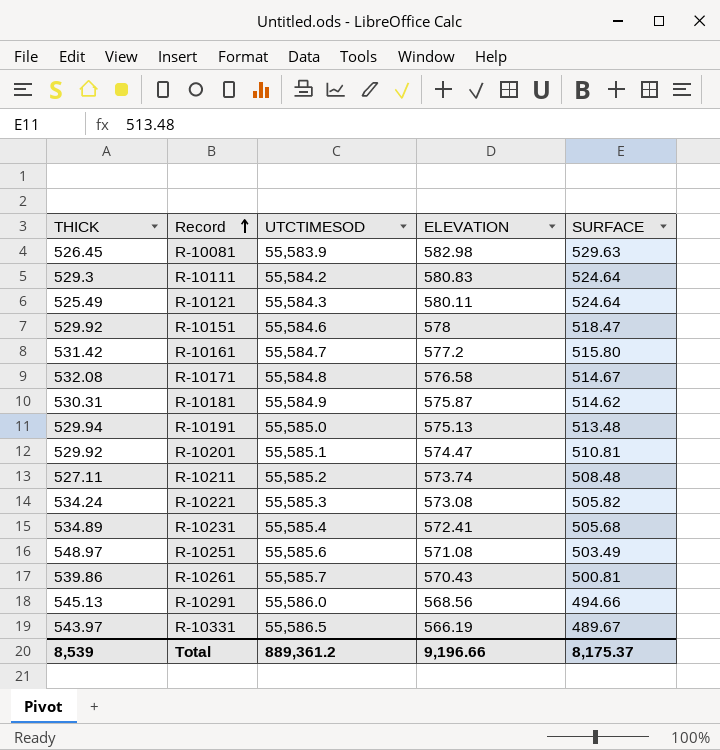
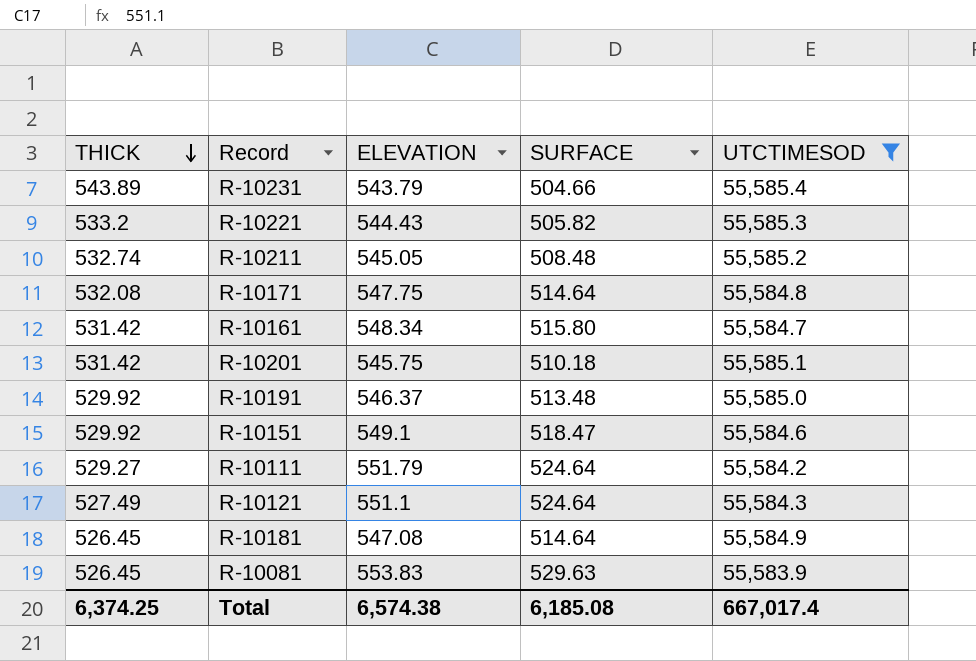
filter: none -> UTCTIMESOD <= 55,585.4
row order: Record ascending -> THICK descending
column UTCTIMESOD | position: 3 -> 5
R-10231 | THICK: 534.89 -> 543.89
R-10231 | ELEVATION: 572.41 -> 543.79
R-10231 | SURFACE: 505.68 -> 504.66
R-10221 | THICK: 534.24 -> 533.2
R-10221 | ELEVATION: 573.08 -> 544.43
R-10211 | THICK: 527.11 -> 532.74
R-10211 | ELEVATION: 573.74 -> 545.05
R-10171 | ELEVATION: 576.58 -> 547.75
R-10171 | SURFACE: 514.67 -> 514.64
R-10161 | ELEVATION: 577.2 -> 548.34
R-10201 | THICK: 529.92 -> 531.42
R-10201 | ELEVATION: 574.47 -> 545.75
R-10201 | SURFACE: 510.81 -> 510.18
R-10191 | THICK: 529.94 -> 529.92
R-10191 | ELEVATION: 575.13 -> 546.37
R-10151 | ELEVATION: 578 -> 549.1
R-10111 | THICK: 529.3 -> 529.27
R-10111 | ELEVATION: 580.83 -> 551.79
R-10121 | THICK: 525.49 -> 527.49
R-10121 | ELEVATION: 580.11 -> 551.1
R-10181 | THICK: 530.31 -> 526.45
R-10181 | ELEVATION: 575.87 -> 547.08
R-10181 | SURFACE: 514.62 -> 514.64
R-10081 | ELEVATION: 582.98 -> 553.83
Total | THICK: 8,539 -> 6,374.25
Total | ELEVATION: 9,196.66 -> 6,574.38
Total | SURFACE: 8,175.37 -> 6,185.08
Total | UTCTIMESOD: 889,361.2 -> 667,017.4

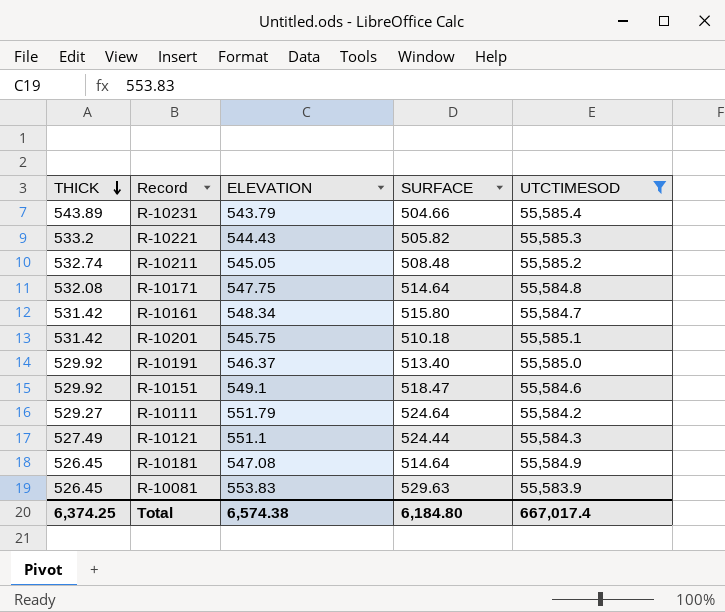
R-10191 | SURFACE: 513.48 -> 513.40
R-10121 | SURFACE: 524.64 -> 524.44
Total | SURFACE: 6,185.08 -> 6,184.80

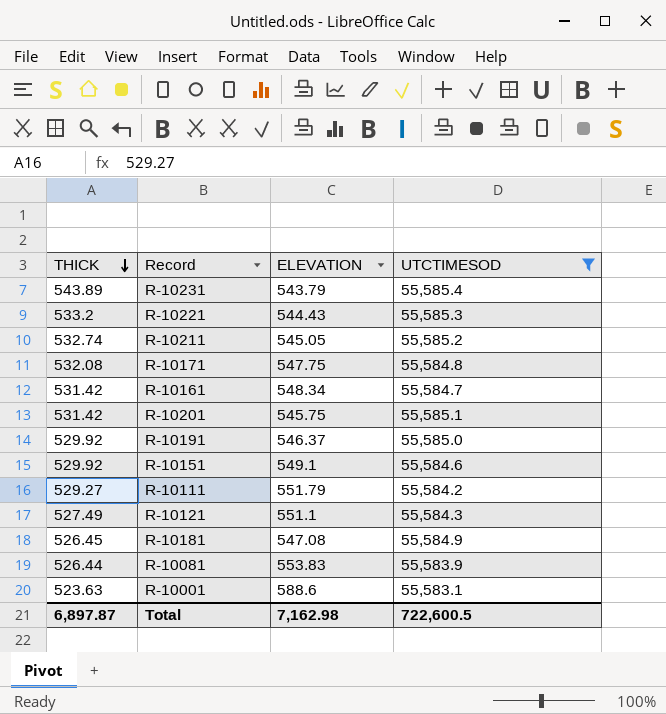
column SURFACE | position: 4 -> none
R-10081 | THICK: 526.45 -> 526.44
row R-10001: none -> 523.63 | 588.6 | 55,583.1
Total | THICK: 6,374.25 -> 6,897.87
Total | ELEVATION: 6,574.38 -> 7,162.98
Total | UTCTIMESOD: 667,017.4 -> 722,600.5

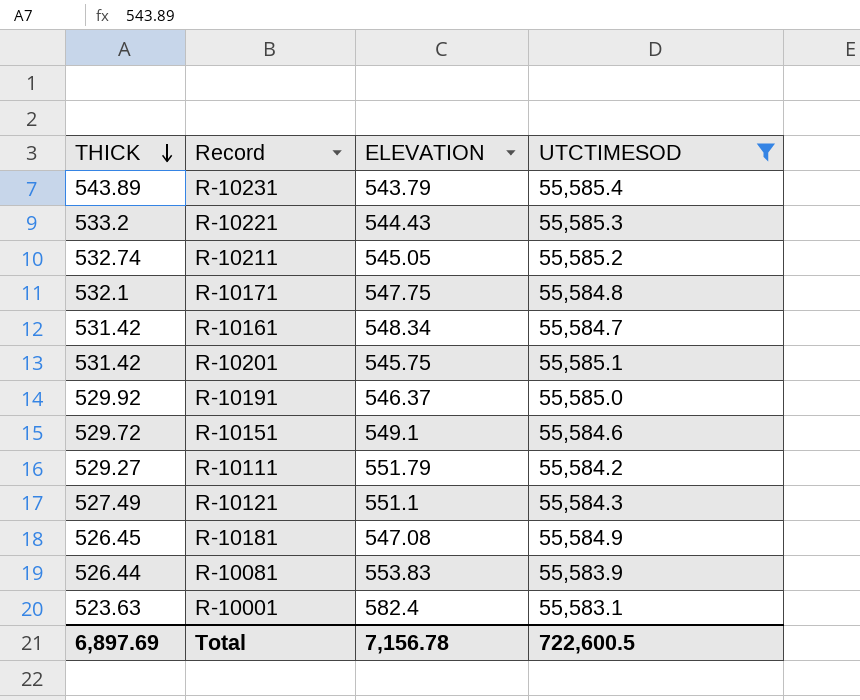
R-10171 | THICK: 532.08 -> 532.1
R-10151 | THICK: 529.92 -> 529.72
R-10001 | ELEVATION: 588.6 -> 582.4
Total | THICK: 6,897.87 -> 6,897.69
Total | ELEVATION: 7,162.98 -> 7,156.78

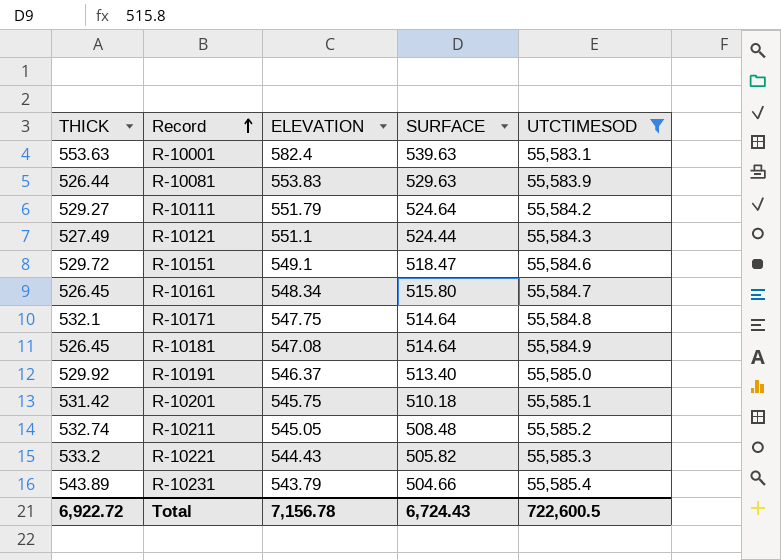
row order: THICK descending -> Record ascending
column SURFACE | position: none -> 4
R-10001 | THICK: 523.63 -> 553.63
R-10161 | THICK: 531.42 -> 526.45
Total | THICK: 6,897.69 -> 6,922.72

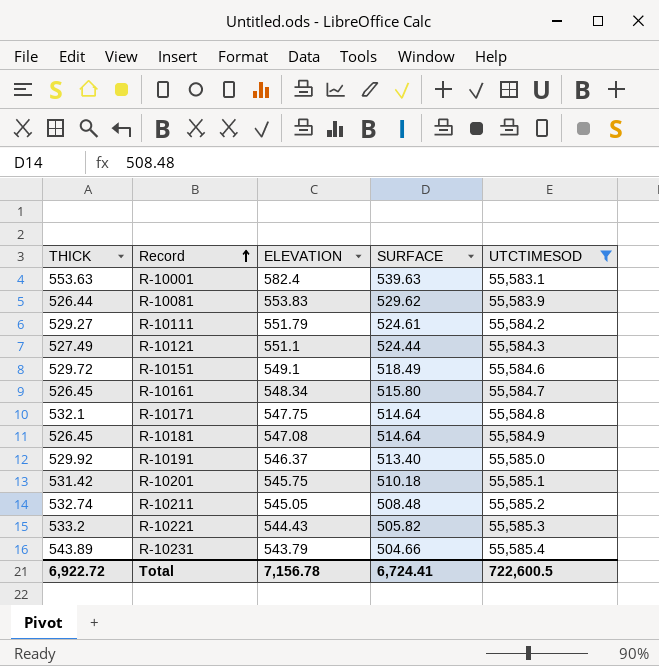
R-10081 | SURFACE: 529.63 -> 529.62
R-10111 | SURFACE: 524.64 -> 524.61
R-10151 | SURFACE: 518.47 -> 518.49
Total | SURFACE: 6,724.43 -> 6,724.41

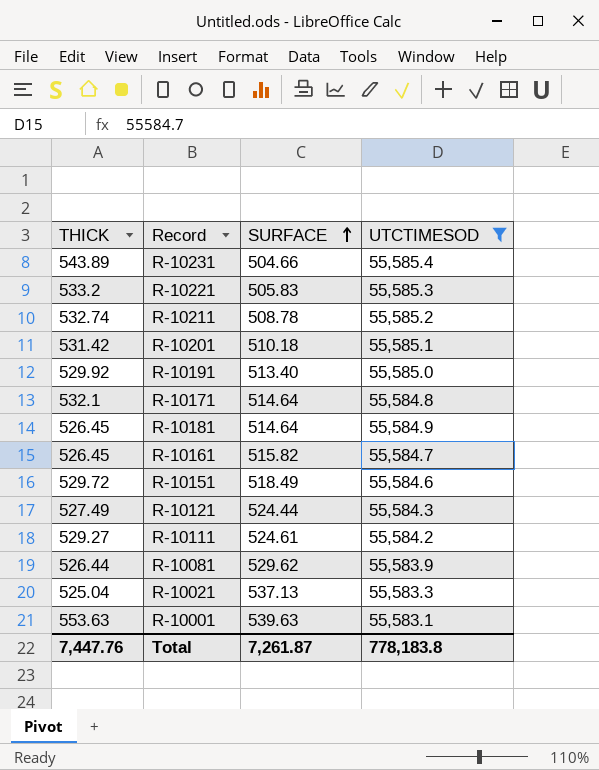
row order: Record ascending -> SURFACE ascending
column ELEVATION | position: 3 -> none
R-10221 | SURFACE: 505.82 -> 505.83
R-10211 | SURFACE: 508.48 -> 508.78
R-10161 | SURFACE: 515.80 -> 515.82
row R-10021: none -> 525.04 | 537.13 | 55,583.3
Total | THICK: 6,922.72 -> 7,447.76
Total | SURFACE: 6,724.41 -> 7,261.87
Total | UTCTIMESOD: 722,600.5 -> 778,183.8

